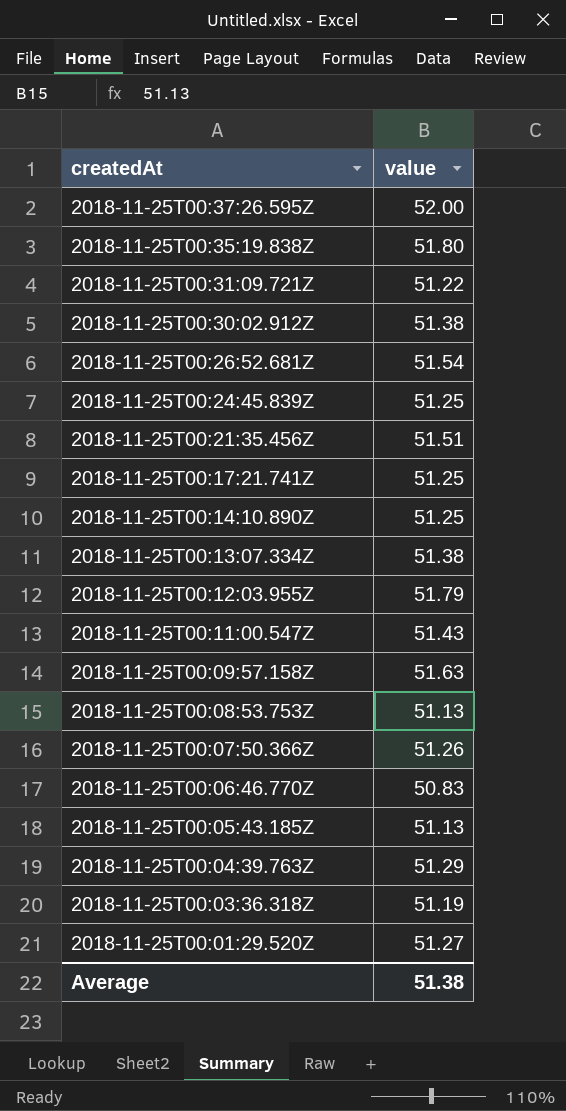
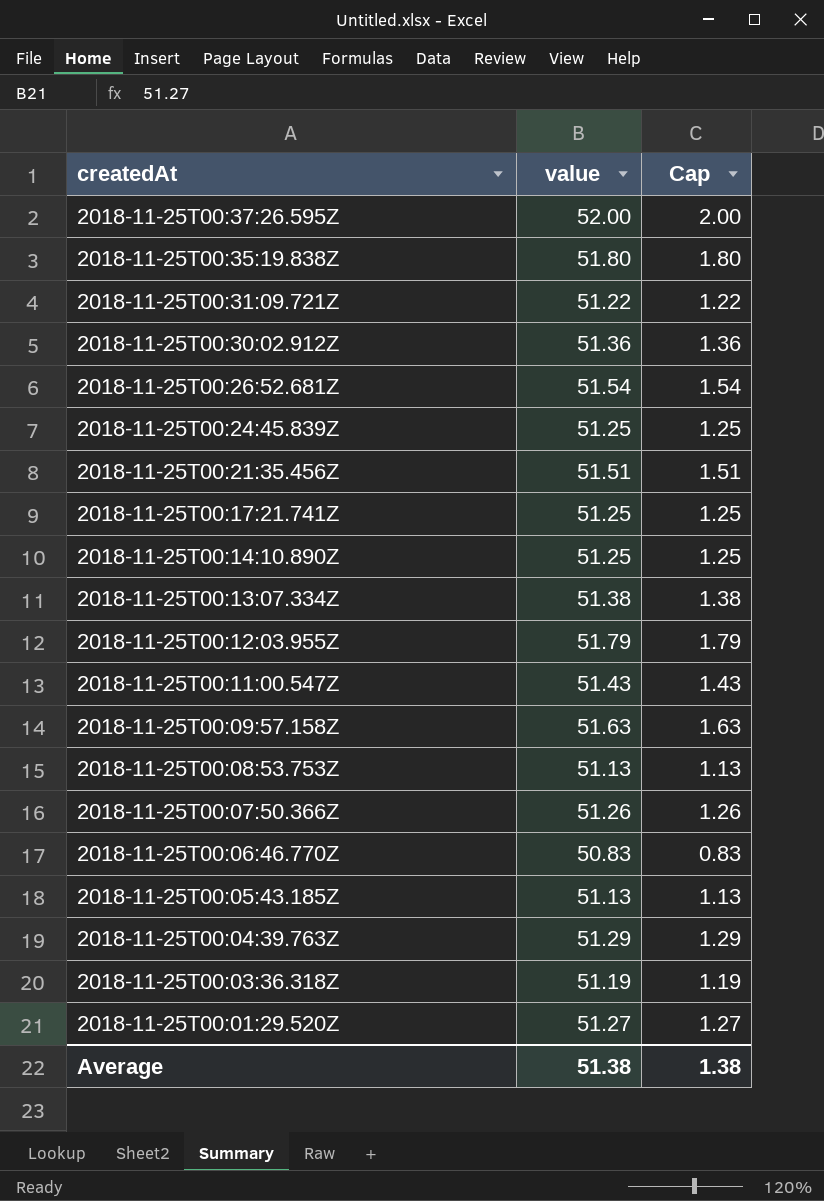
column Cap | formula: none -> [value] - 50
2018-11-25T00:30:02.912Z | value: 51.38 -> 51.36

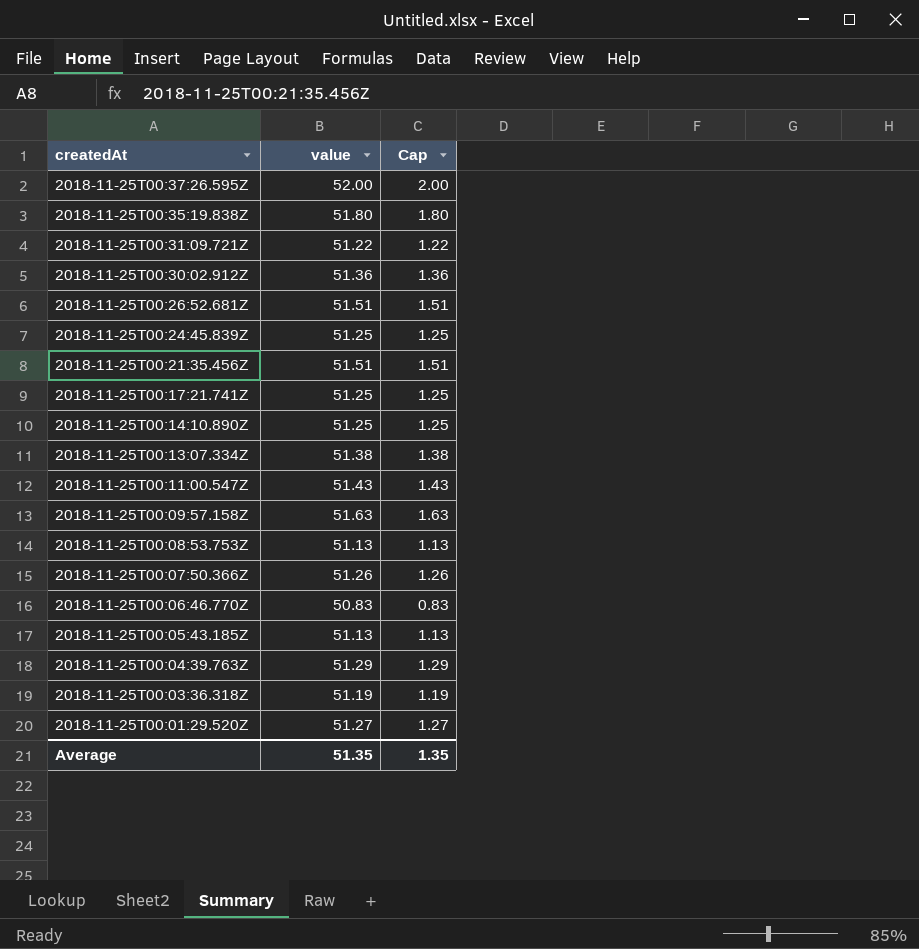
row 2018-11-25T00:12:03.955Z: 51.79 | 1.79 -> none
2018-11-25T00:26:52.681Z | value: 51.54 -> 51.51
2018-11-25T00:26:52.681Z | Cap: 1.54 -> 1.51
Average | value: 51.38 -> 51.35
Average | Cap: 1.38 -> 1.35

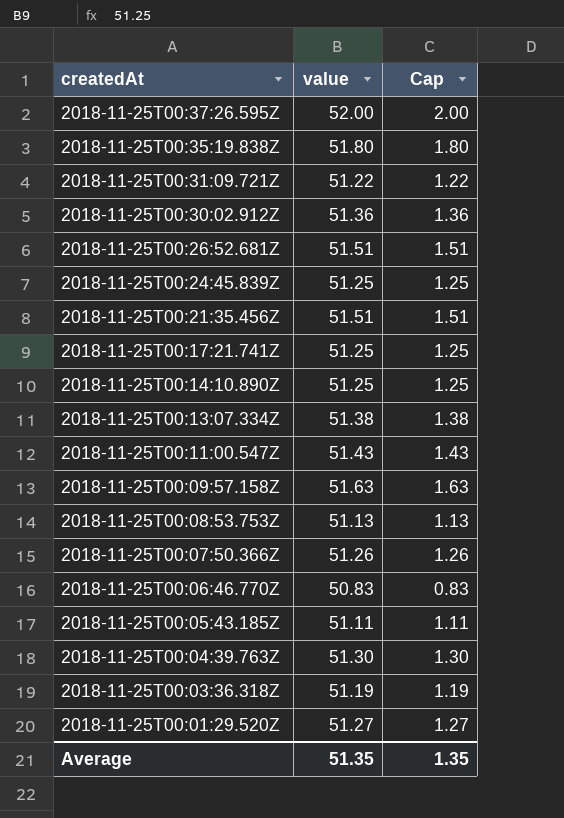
2018-11-25T00:05:43.185Z | value: 51.13 -> 51.11
2018-11-25T00:05:43.185Z | Cap: 1.13 -> 1.11
2018-11-25T00:04:39.763Z | value: 51.29 -> 51.30
2018-11-25T00:04:39.763Z | Cap: 1.29 -> 1.30

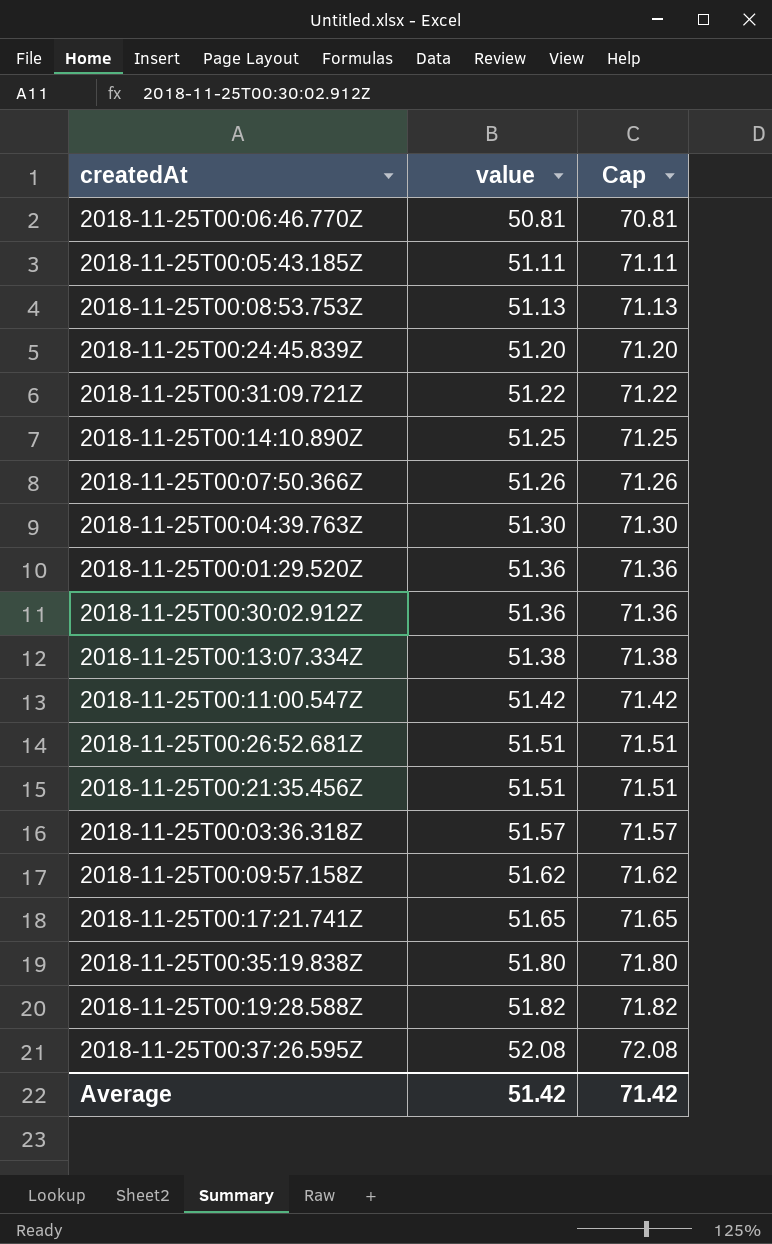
row order: createdAt descending -> value ascending
column Cap | formula: [value] - 50 -> [value] + 20
2018-11-25T00:06:46.770Z | value: 50.83 -> 50.81
2018-11-25T00:24:45.839Z | value: 51.25 -> 51.20
2018-11-25T00:01:29.520Z | value: 51.27 -> 51.36
2018-11-25T00:11:00.547Z | value: 51.43 -> 51.42
2018-11-25T00:03:36.318Z | value: 51.19 -> 51.57
2018-11-25T00:09:57.158Z | value: 51.63 -> 51.62
2018-11-25T00:17:21.741Z | value: 51.25 -> 51.65
row 2018-11-25T00:19:28.588Z: none -> 51.82 | 71.82
2018-11-25T00:37:26.595Z | value: 52.00 -> 52.08
Average | value: 51.35 -> 51.42
Average | Cap: 1.35 -> 71.42

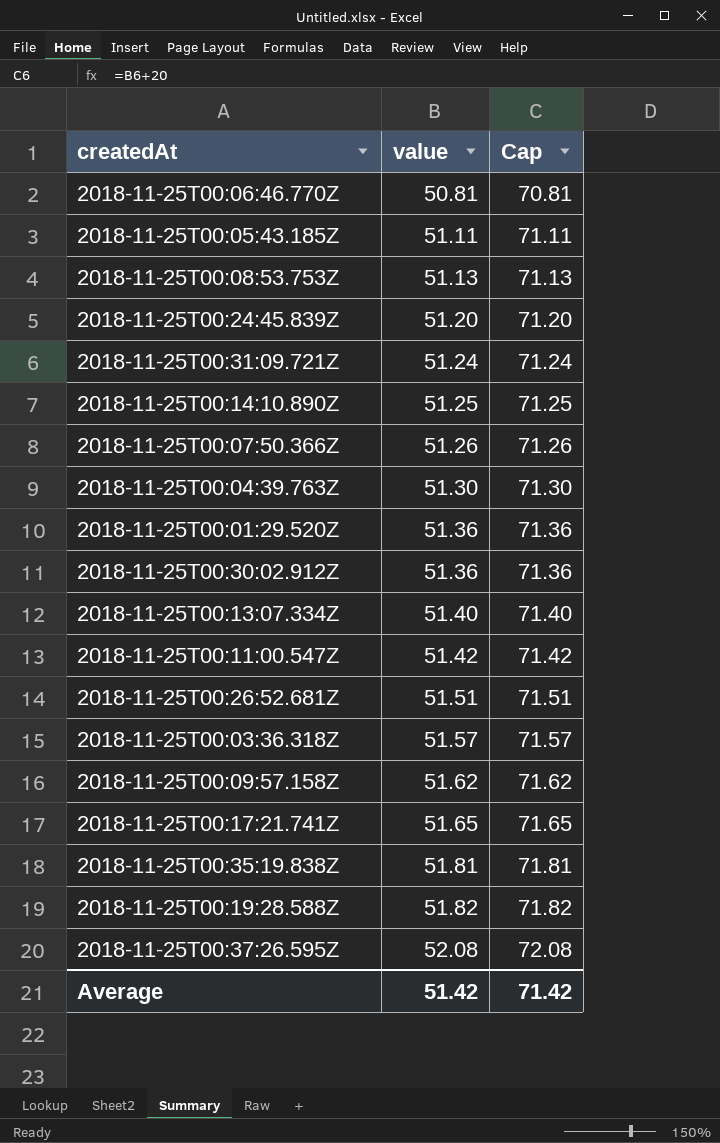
row 2018-11-25T00:21:35.456Z: 51.51 | 71.51 -> none
2018-11-25T00:31:09.721Z | value: 51.22 -> 51.24
2018-11-25T00:31:09.721Z | Cap: 71.22 -> 71.24
2018-11-25T00:13:07.334Z | value: 51.38 -> 51.40
2018-11-25T00:13:07.334Z | Cap: 71.38 -> 71.40
2018-11-25T00:35:19.838Z | value: 51.80 -> 51.81
2018-11-25T00:35:19.838Z | Cap: 71.80 -> 71.81

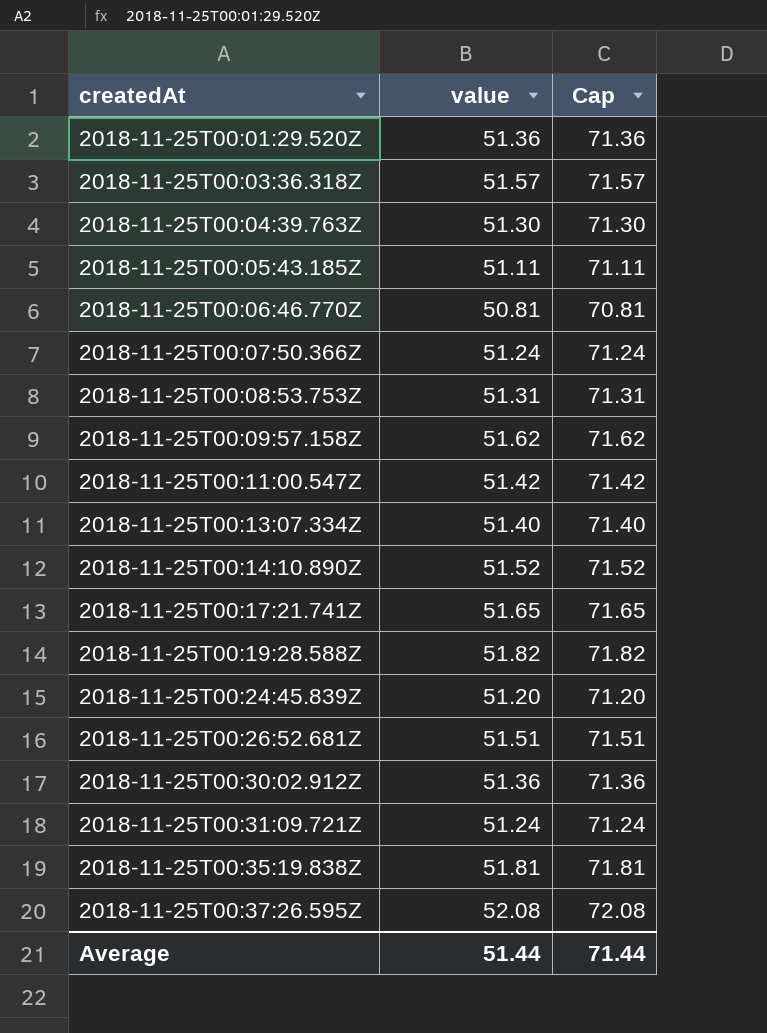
row order: value ascending -> createdAt ascending
2018-11-25T00:07:50.366Z | value: 51.26 -> 51.24
2018-11-25T00:07:50.366Z | Cap: 71.26 -> 71.24
2018-11-25T00:08:53.753Z | value: 51.13 -> 51.31
2018-11-25T00:08:53.753Z | Cap: 71.13 -> 71.31
2018-11-25T00:14:10.890Z | value: 51.25 -> 51.52
2018-11-25T00:14:10.890Z | Cap: 71.25 -> 71.52
Average | value: 51.42 -> 51.44
Average | Cap: 71.42 -> 71.44

